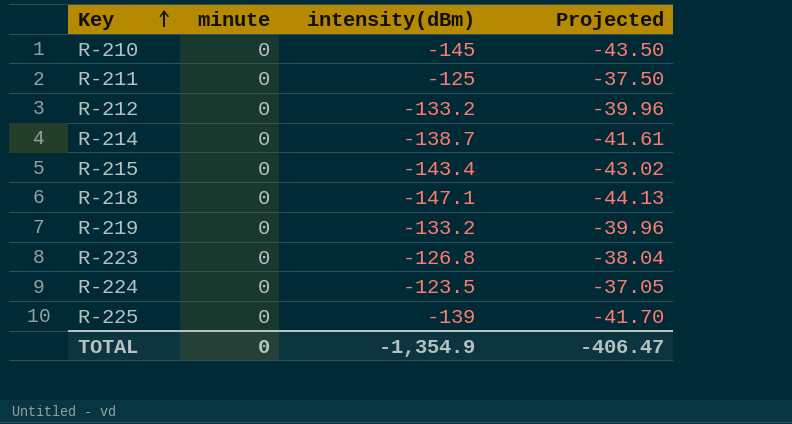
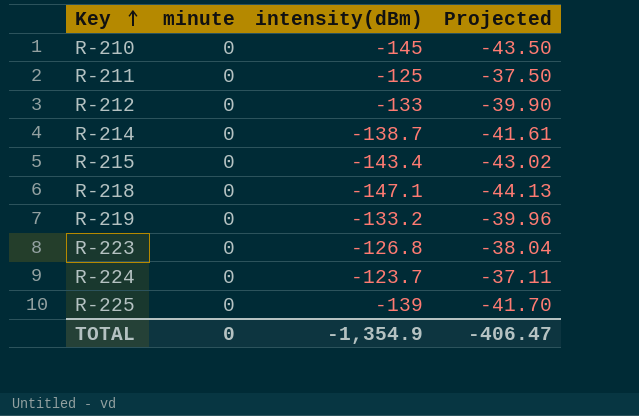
R-212 | intensity(dBm): -133.2 -> -133
R-212 | Projected: -39.96 -> -39.90
R-224 | intensity(dBm): -123.5 -> -123.7
R-224 | Projected: -37.05 -> -37.11

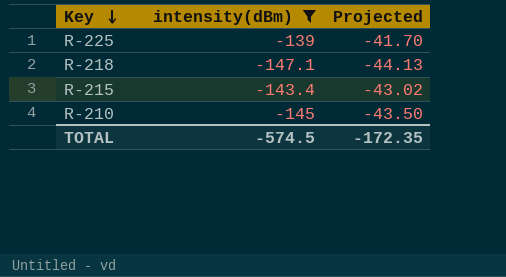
filter: none -> intensity(dBm) <= -139
row order: Key ascending -> Key descending
column minute | position: 2 -> none
TOTAL | intensity(dBm): -1,354.9 -> -574.5
TOTAL | Projected: -406.47 -> -172.35

